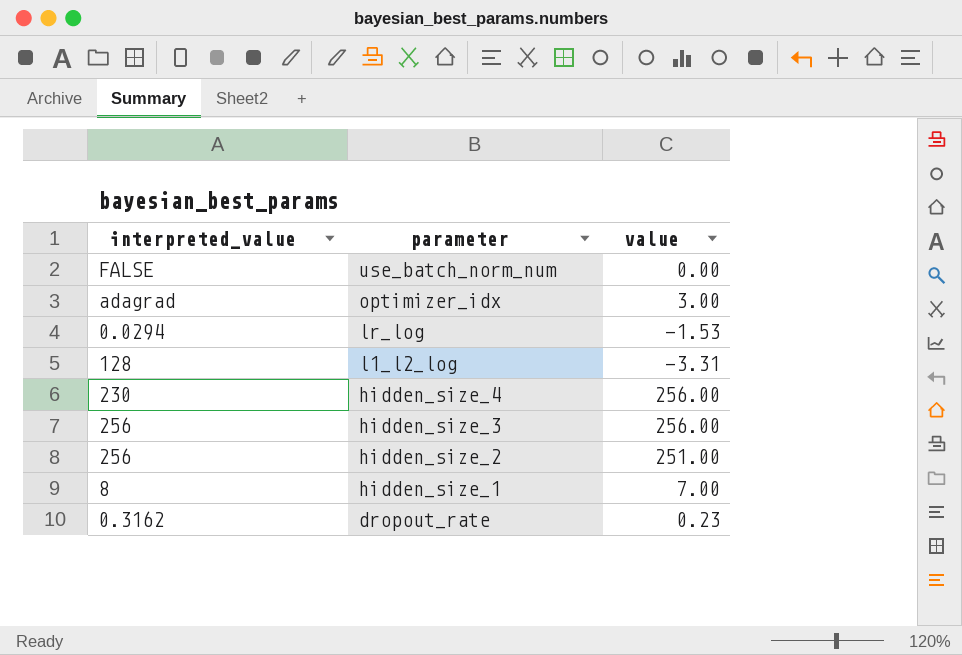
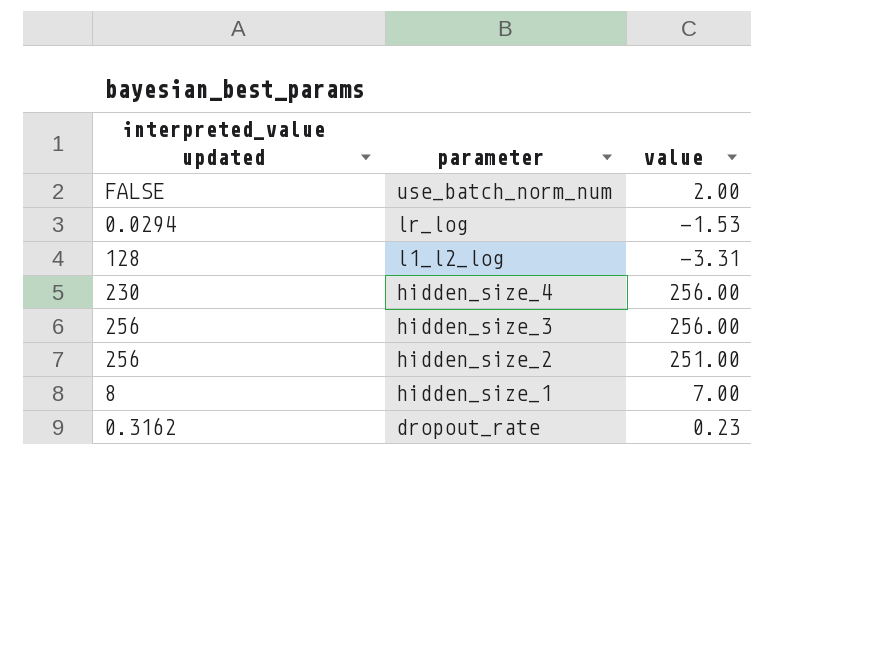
column name: interpreted_value -> interpreted_value updated
row optimizer_idx: adagrad | 3.00 -> none
use_batch_norm_num | value: 0.00 -> 2.00

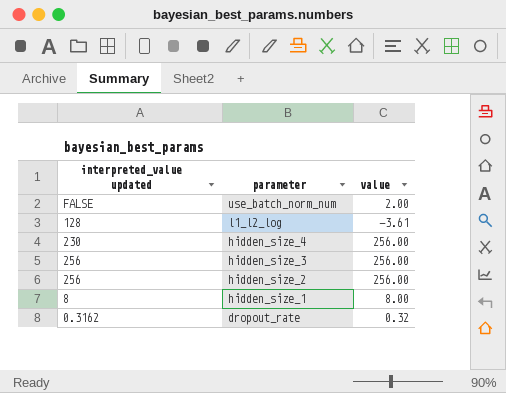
row lr_log: 0.0294 | -1.53 -> none
l1_l2_log | value: -3.31 -> -3.61
hidden_size_2 | value: 251.00 -> 256.00
hidden_size_1 | value: 7.00 -> 8.00
dropout_rate | value: 0.23 -> 0.32

